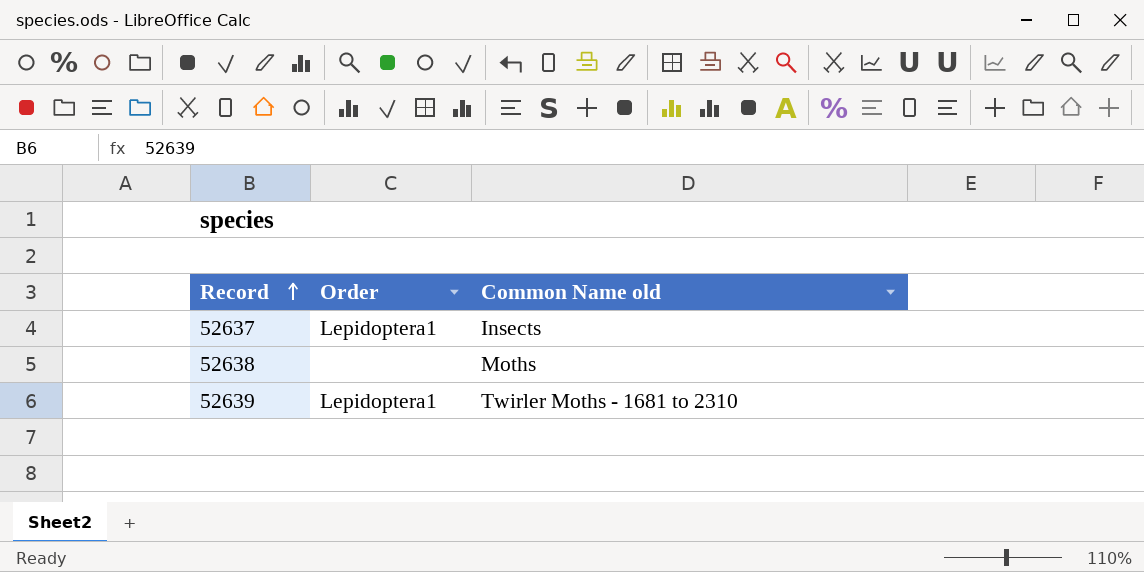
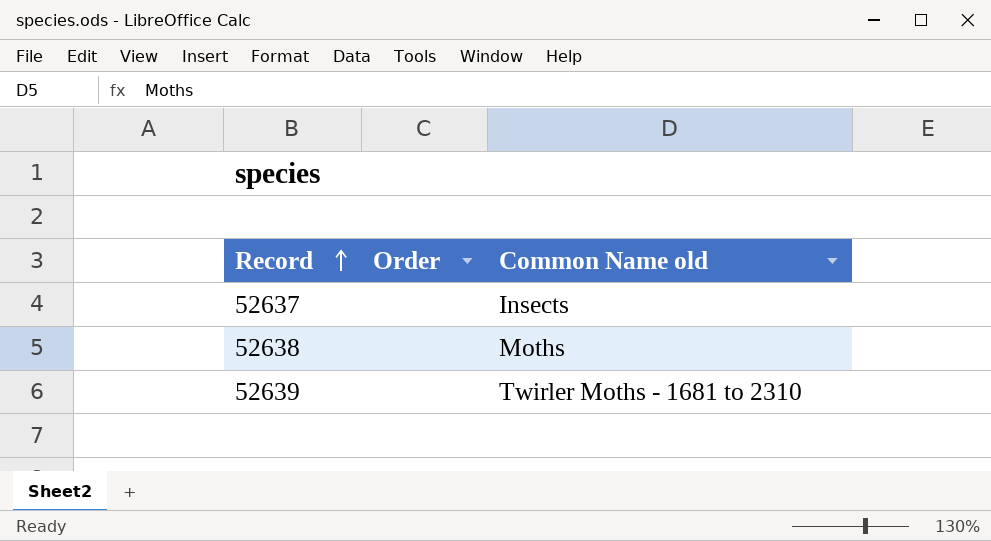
52637 | Order: Lepidoptera1 -> none
52639 | Order: Lepidoptera1 -> none

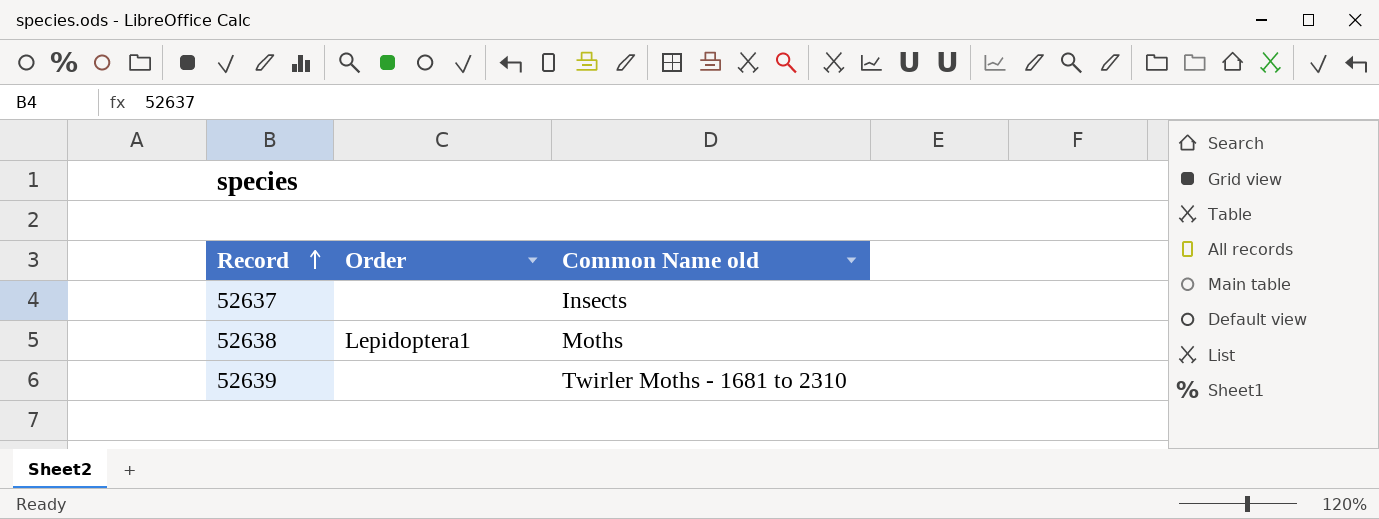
52638 | Order: none -> Lepidoptera1

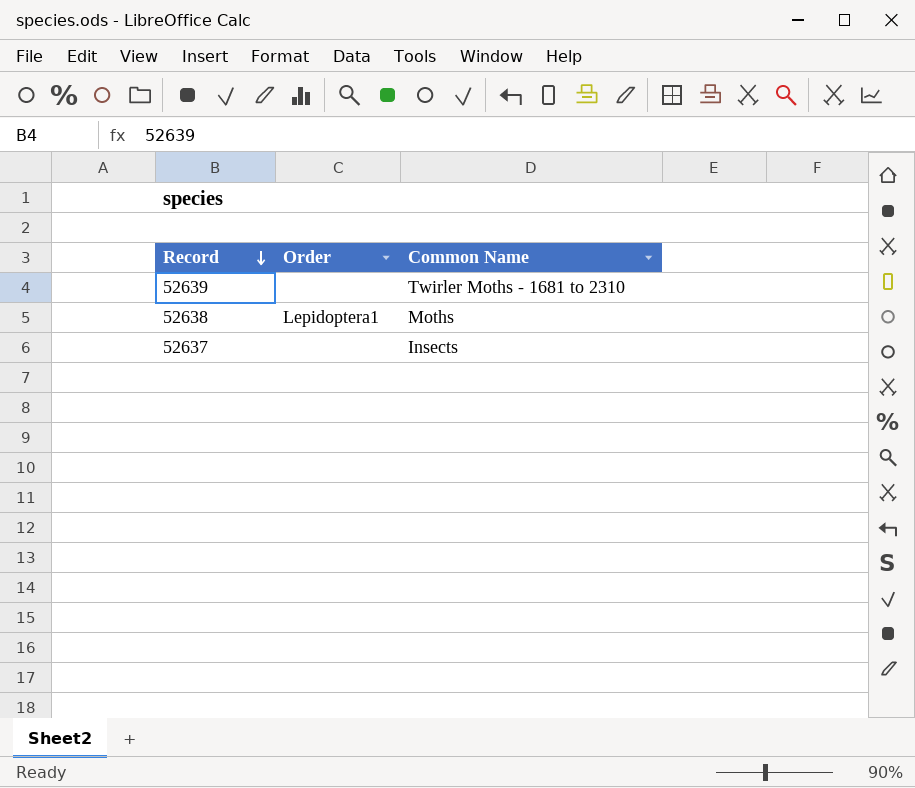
row order: Record ascending -> Record descending
column name: Common Name old -> Common Name

